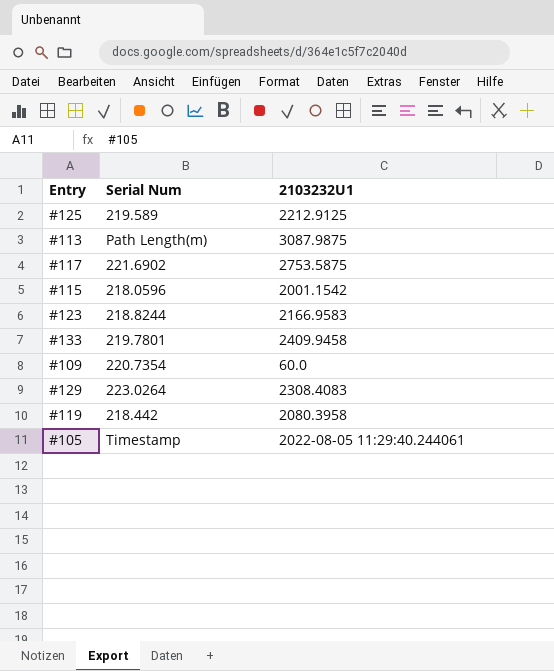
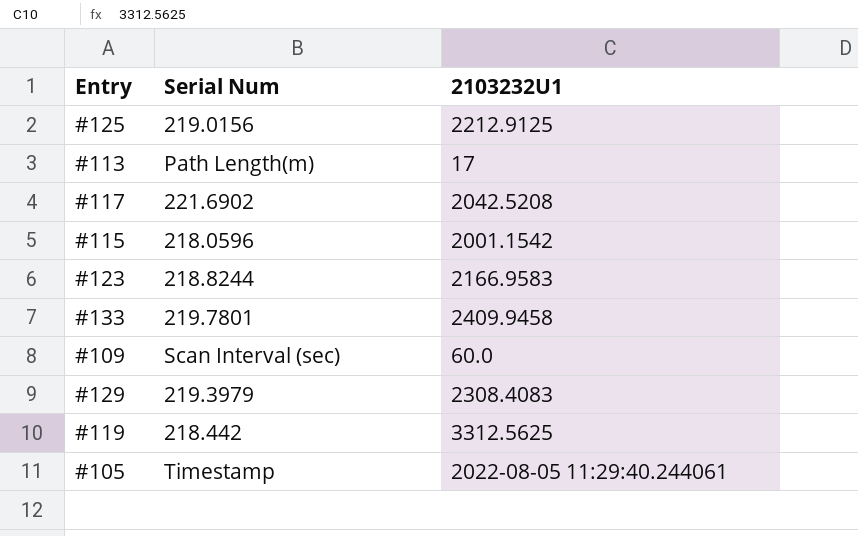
#125 | Serial Num: 219.589 -> 219.0156
#113 | 2103232U1: 3087.9875 -> 17
#117 | 2103232U1: 2753.5875 -> 2042.5208
#109 | Serial Num: 220.7354 -> Scan Interval (sec)
#129 | Serial Num: 223.0264 -> 219.3979
#119 | 2103232U1: 2080.3958 -> 3312.5625

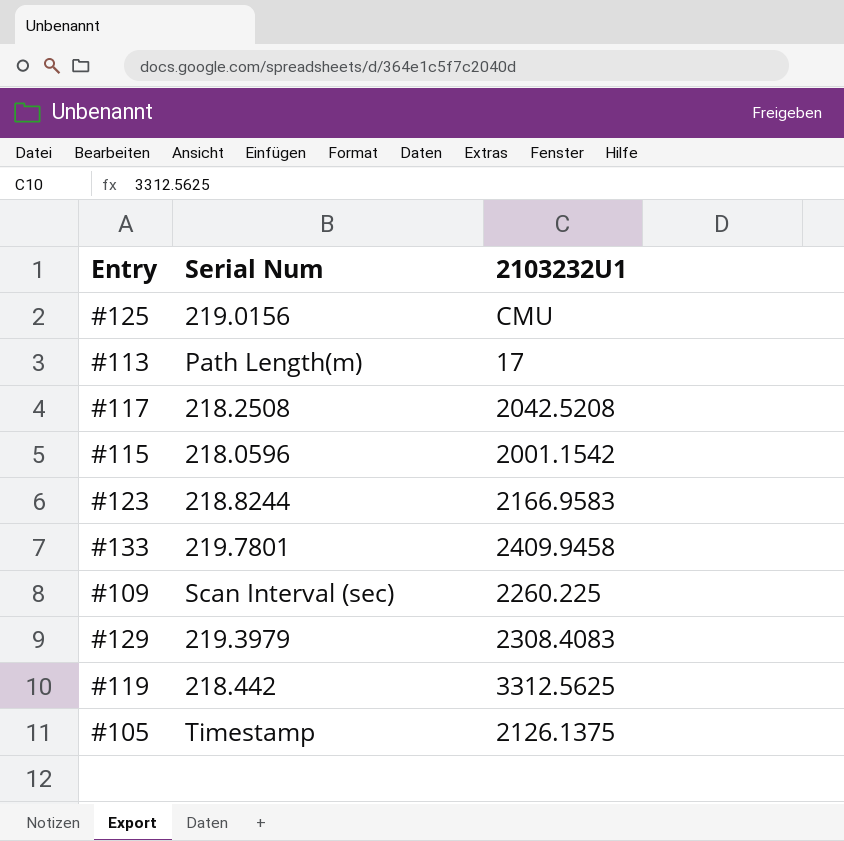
#125 | 2103232U1: 2212.9125 -> CMU
#117 | Serial Num: 221.6902 -> 218.2508
#109 | 2103232U1: 60.0 -> 2260.225
#105 | 2103232U1: 2022-08-05 11:29:40.244061 -> 2126.1375

